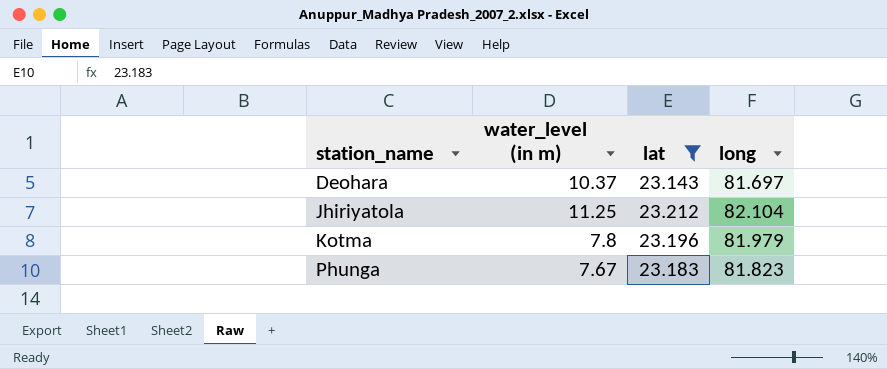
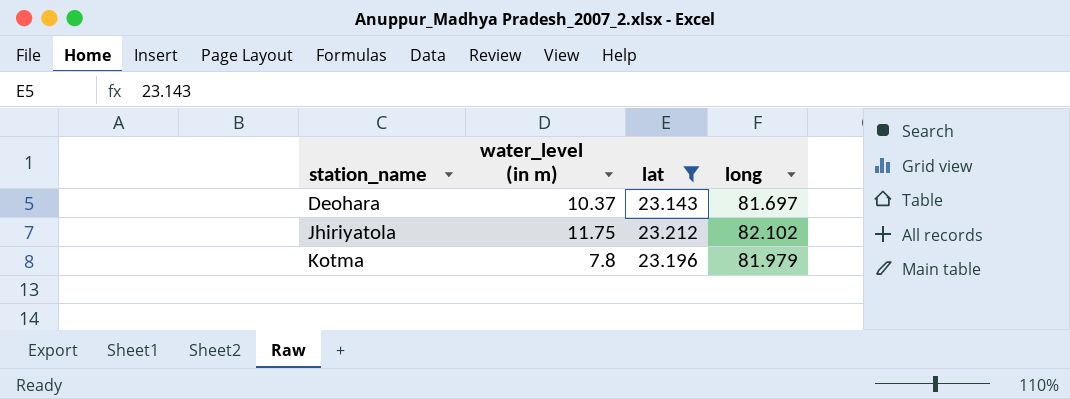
row Phunga: 7.67 | 23.183 | 81.823 -> none
Jhiriyatola | water_level (in m): 11.25 -> 11.75
Jhiriyatola | long: 82.104 -> 82.102

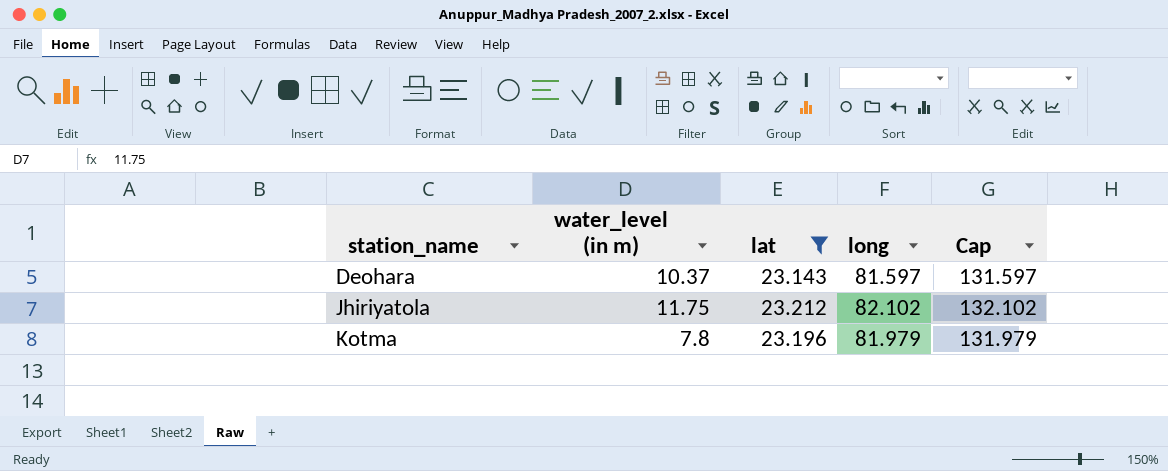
column Cap | formula: none -> [long] + 50
Deohara | long: 81.697 -> 81.597

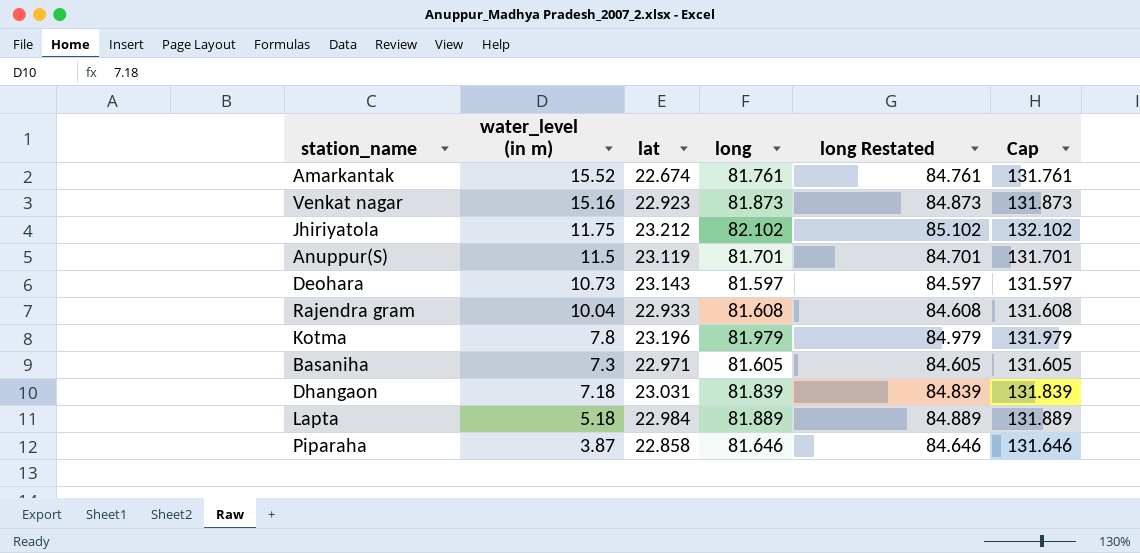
filter: lat >= 23.143 -> none
row order: station_name ascending -> water_level (in m) descending
column long Restated | formula: none -> [long] + 3
Deohara | water_level (in m): 10.37 -> 10.73

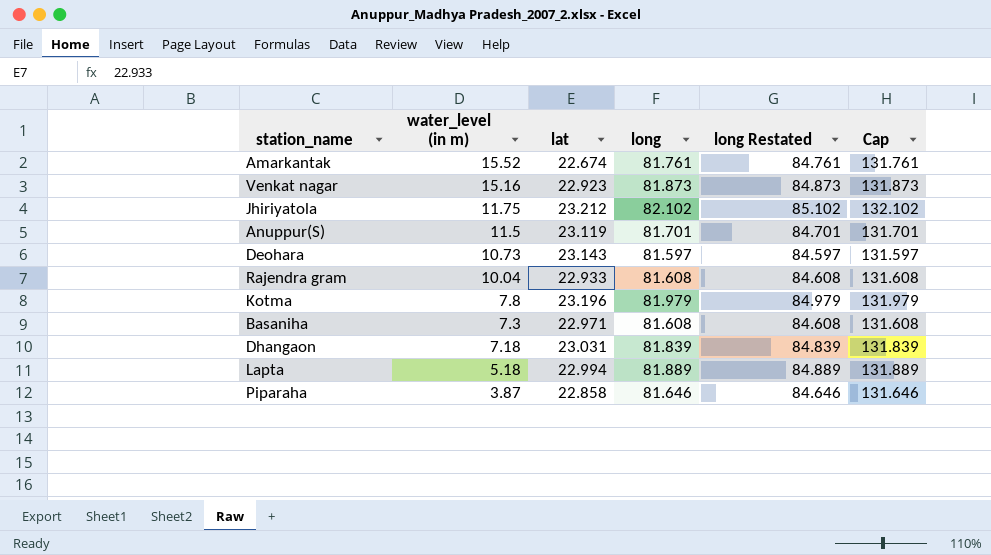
Basaniha | long: 81.605 -> 81.608
Basaniha | long Restated: 84.605 -> 84.608
Basaniha | Cap: 131.605 -> 131.608
Lapta | lat: 22.984 -> 22.994

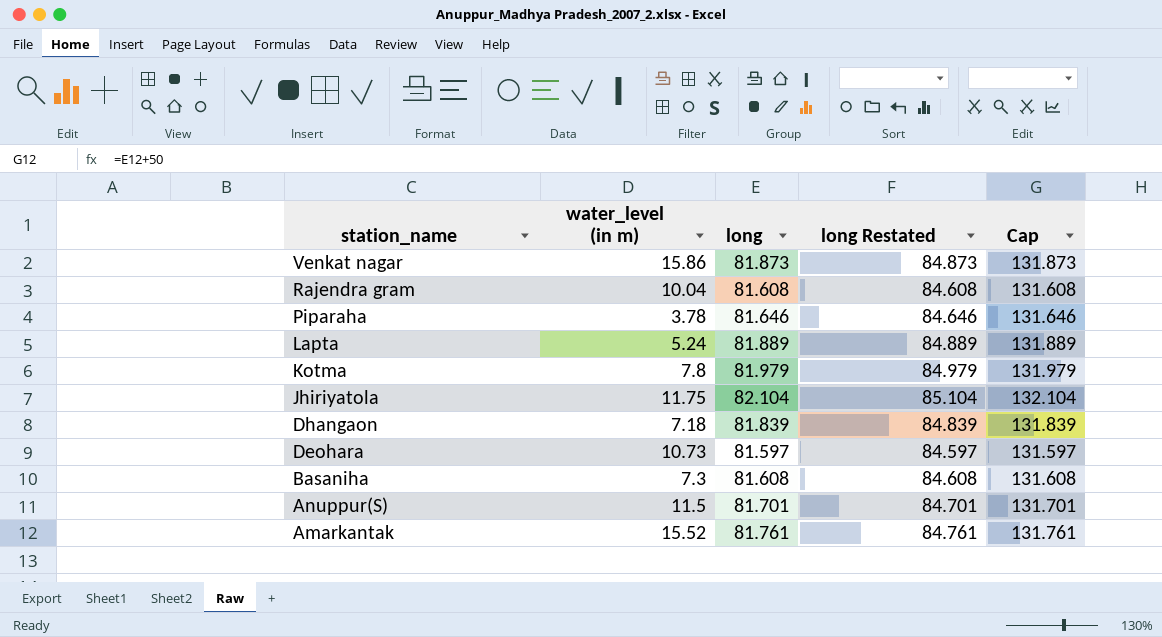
row order: water_level (in m) descending -> station_name descending
column lat | position: 3 -> none
Venkat nagar | water_level (in m): 15.16 -> 15.86
Piparaha | water_level (in m): 3.87 -> 3.78
Lapta | water_level (in m): 5.18 -> 5.24
Jhiriyatola | long: 82.102 -> 82.104
Jhiriyatola | long Restated: 85.102 -> 85.104
Jhiriyatola | Cap: 132.102 -> 132.104

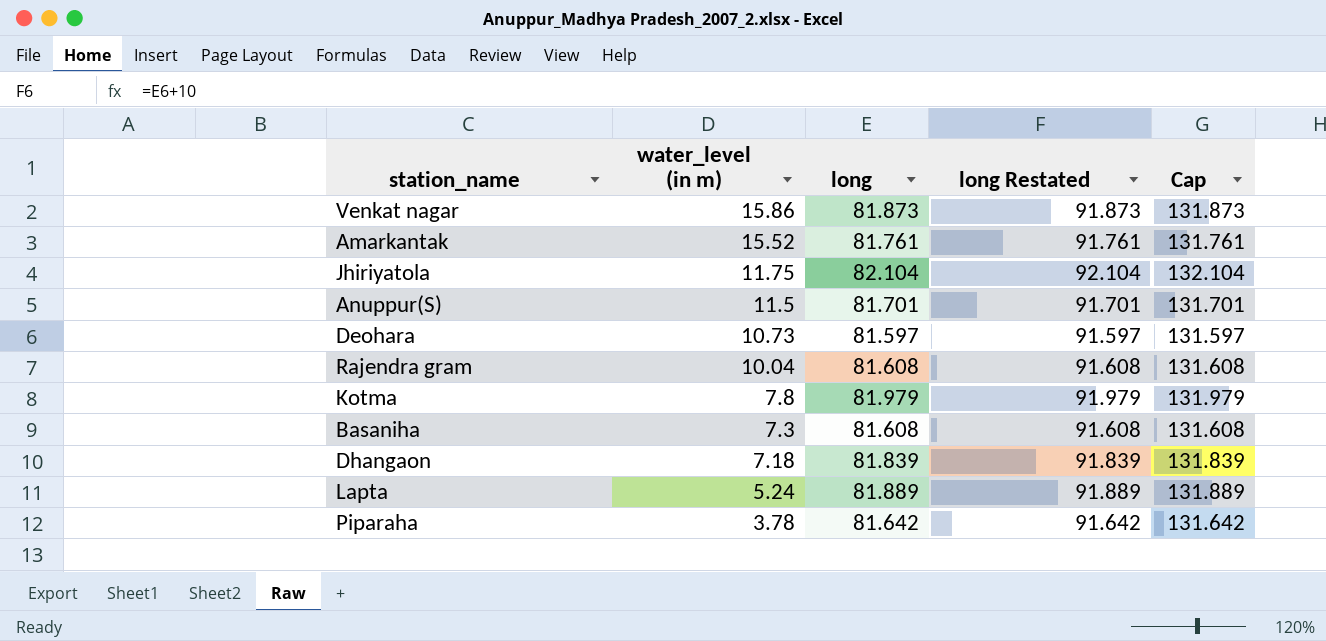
row order: station_name descending -> water_level (in m) descending
column long Restated | formula: [long] + 3 -> [long] + 10
Piparaha | long: 81.646 -> 81.642
Piparaha | Cap: 131.646 -> 131.642

